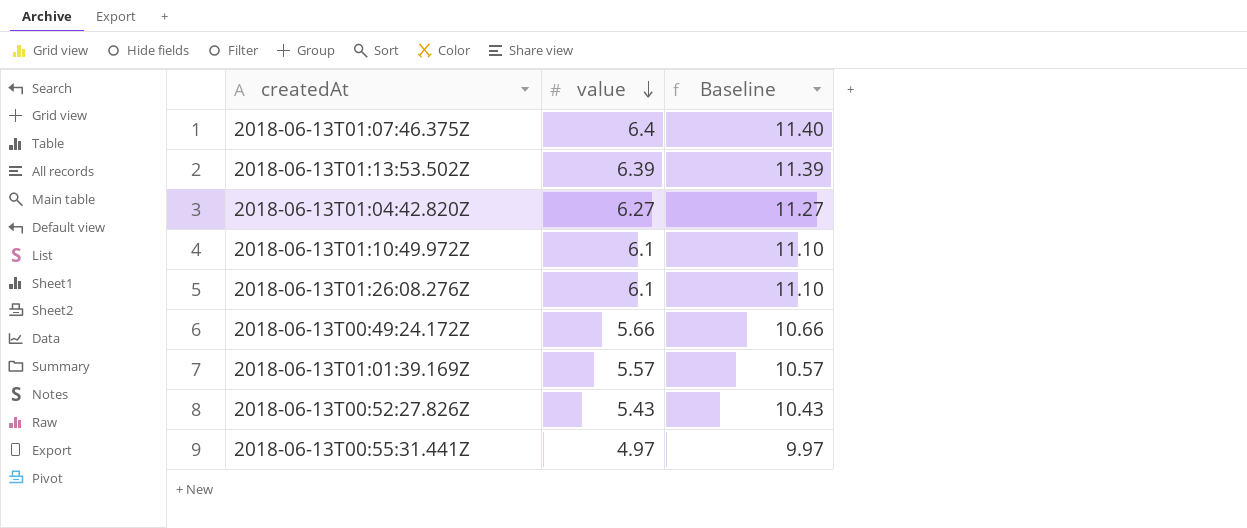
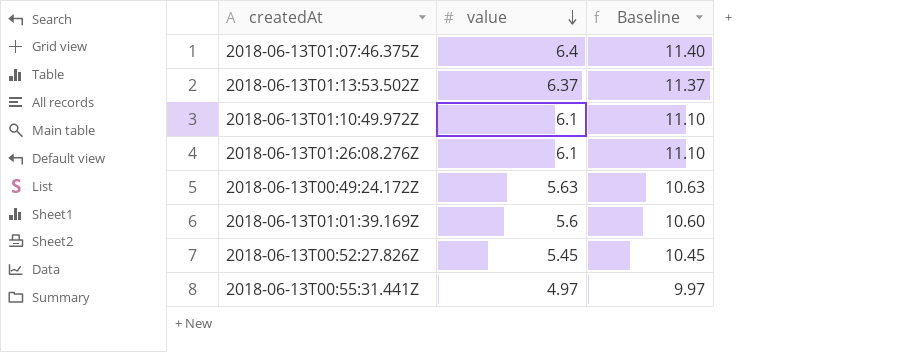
row 2018-06-13T01:04:42.820Z: 6.27 | 11.27 -> none
2018-06-13T01:13:53.502Z | value: 6.39 -> 6.37
2018-06-13T01:13:53.502Z | Baseline: 11.39 -> 11.37
2018-06-13T00:49:24.172Z | value: 5.66 -> 5.63
2018-06-13T00:49:24.172Z | Baseline: 10.66 -> 10.63
2018-06-13T01:01:39.169Z | value: 5.57 -> 5.6
2018-06-13T01:01:39.169Z | Baseline: 10.57 -> 10.60
2018-06-13T00:52:27.826Z | value: 5.43 -> 5.45
2018-06-13T00:52:27.826Z | Baseline: 10.43 -> 10.45

